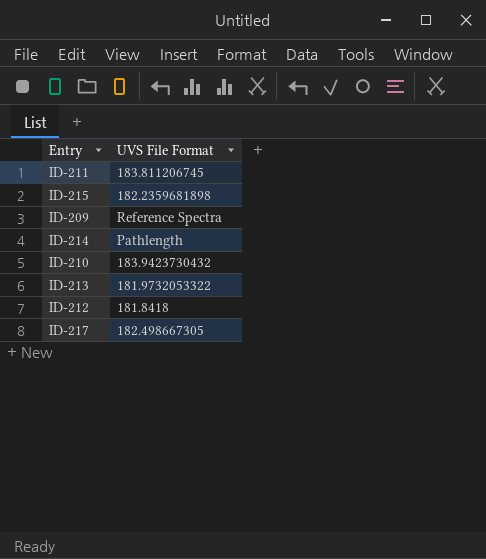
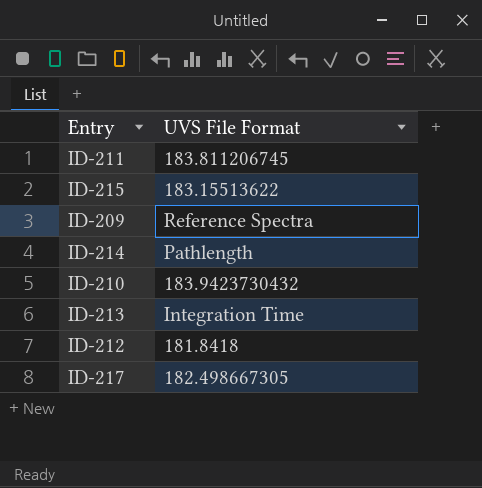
ID-215 | UVS File Format: 182.2359681898 -> 183.15513622
ID-213 | UVS File Format: 181.9732053322 -> Integration Time

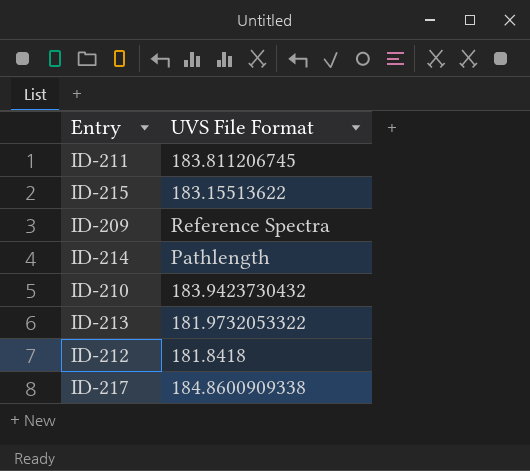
ID-213 | UVS File Format: Integration Time -> 181.9732053322
ID-217 | UVS File Format: 182.498667305 -> 184.8600909338

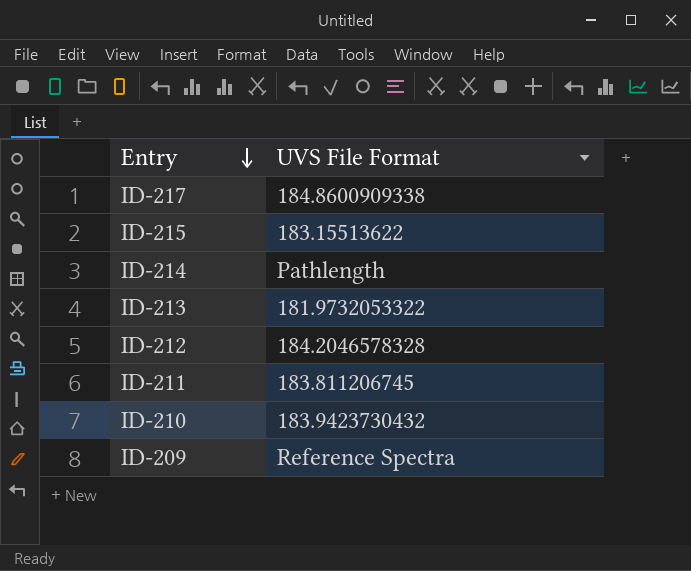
row order: none -> Entry descending
ID-212 | UVS File Format: 181.8418 -> 184.2046578328

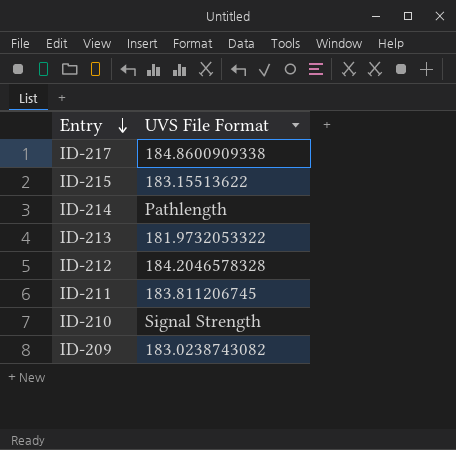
ID-210 | UVS File Format: 183.9423730432 -> Signal Strength
ID-209 | UVS File Format: Reference Spectra -> 183.0238743082

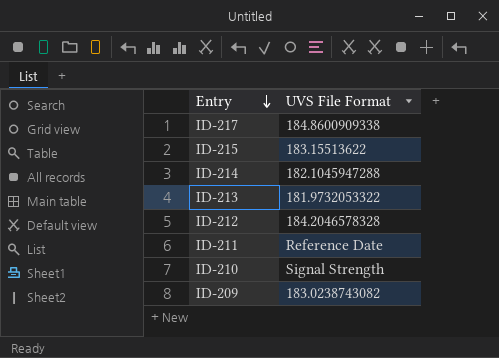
ID-214 | UVS File Format: Pathlength -> 182.1045947288
ID-211 | UVS File Format: 183.811206745 -> Reference Date

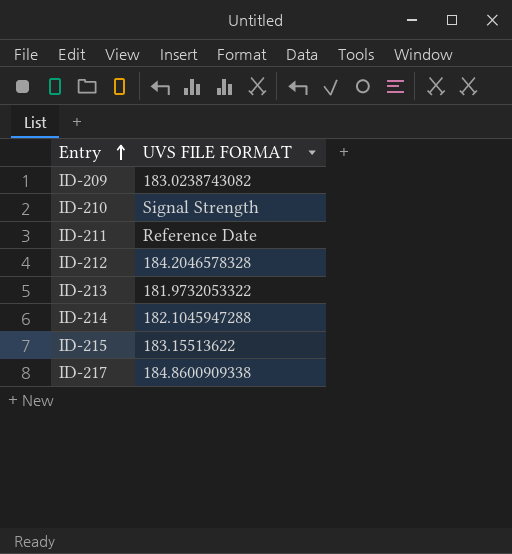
row order: Entry descending -> Entry ascending
column name: UVS File Format -> UVS FILE FORMAT

